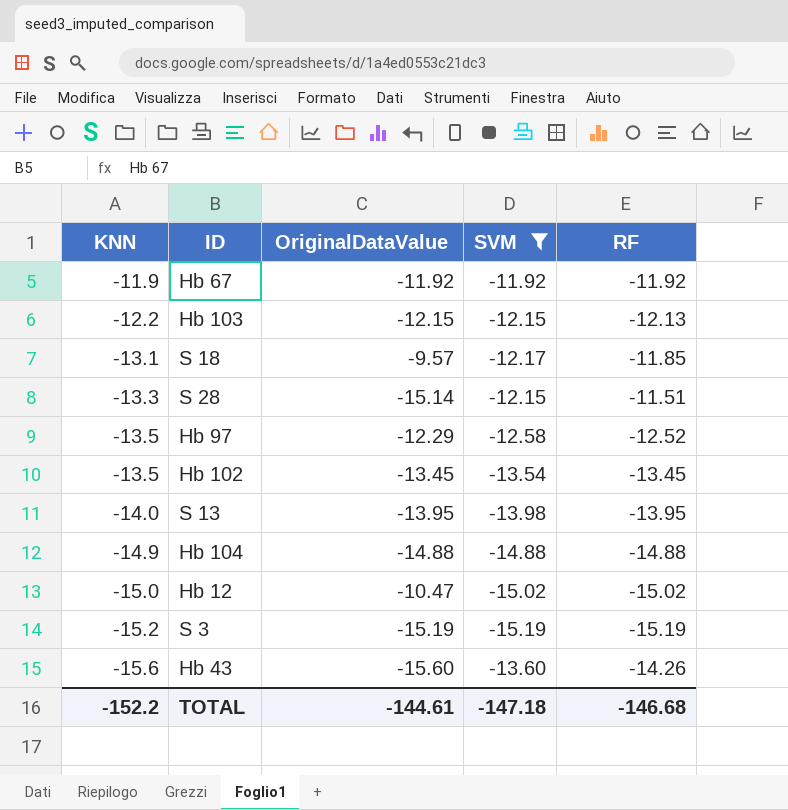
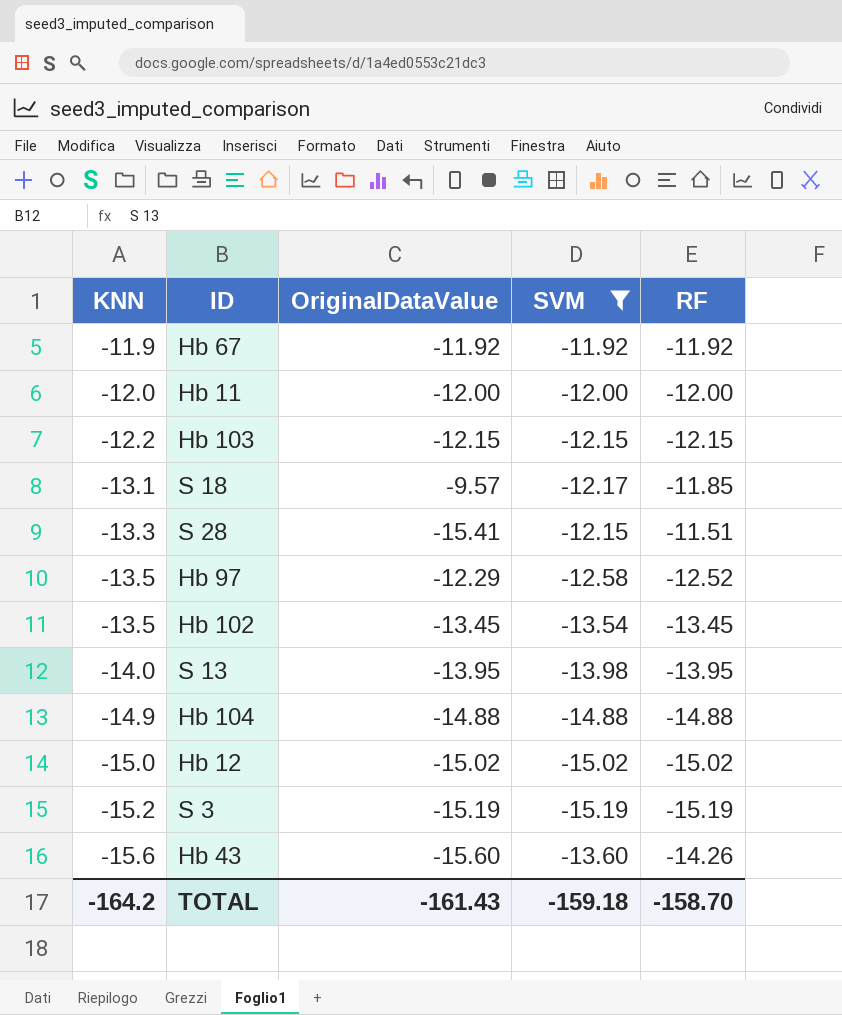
row Hb 11: none -> -12.0 | -12.00 | -12.00 | -12.00
Hb 103 | RF: -12.13 -> -12.15
S 28 | OriginalDataValue: -15.14 -> -15.41
Hb 12 | OriginalDataValue: -10.47 -> -15.02
TOTAL | KNN: -152.2 -> -164.2
TOTAL | OriginalDataValue: -144.61 -> -161.43
TOTAL | SVM: -147.18 -> -159.18
TOTAL | RF: -146.68 -> -158.70

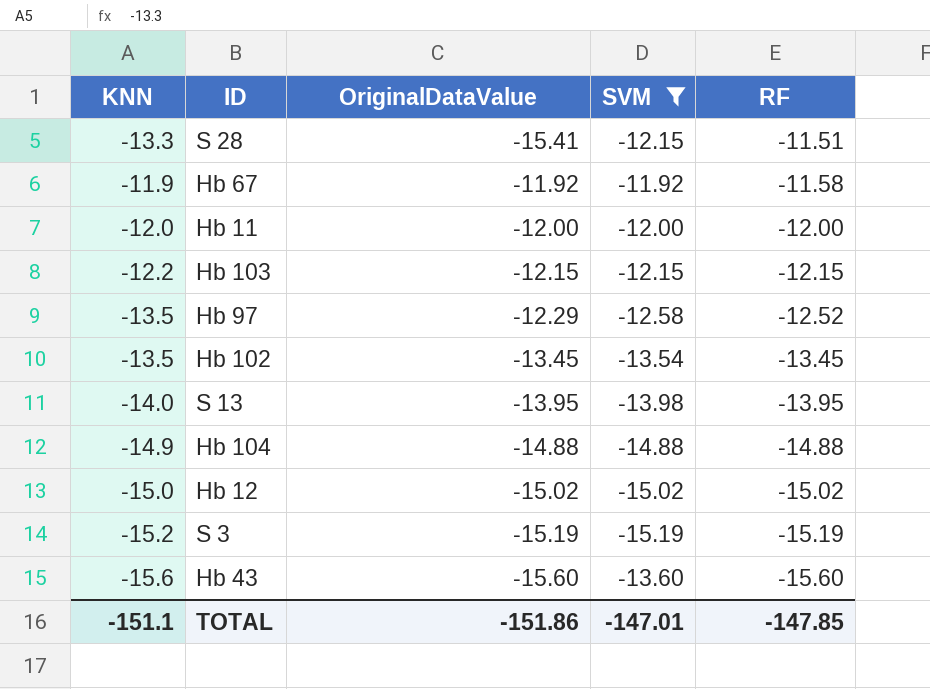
row order: KNN descending -> RF descending
row S 18: -13.1 | -9.57 | -12.17 | -11.85 -> none
Hb 67 | RF: -11.92 -> -11.58
Hb 43 | RF: -14.26 -> -15.60
TOTAL | KNN: -164.2 -> -151.1
TOTAL | OriginalDataValue: -161.43 -> -151.86
TOTAL | SVM: -159.18 -> -147.01
TOTAL | RF: -158.70 -> -147.85

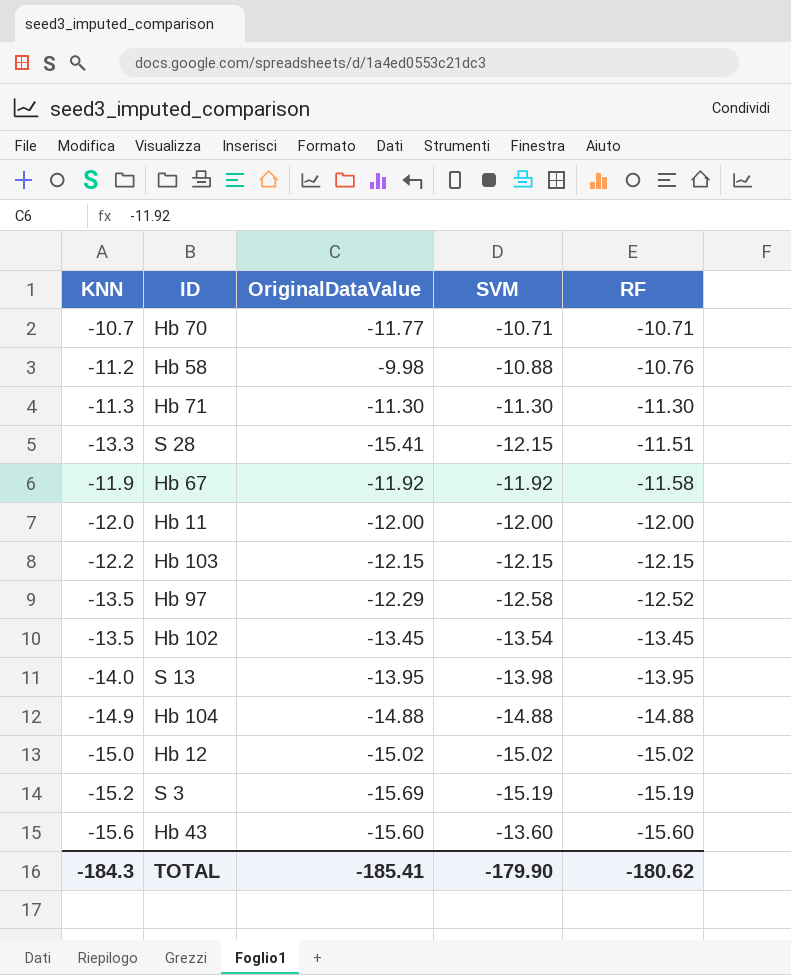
filter: SVM <= -11.92 -> none
S 3 | OriginalDataValue: -15.19 -> -15.69
TOTAL | KNN: -151.1 -> -184.3
TOTAL | OriginalDataValue: -151.86 -> -185.41
TOTAL | SVM: -147.01 -> -179.90
TOTAL | RF: -147.85 -> -180.62

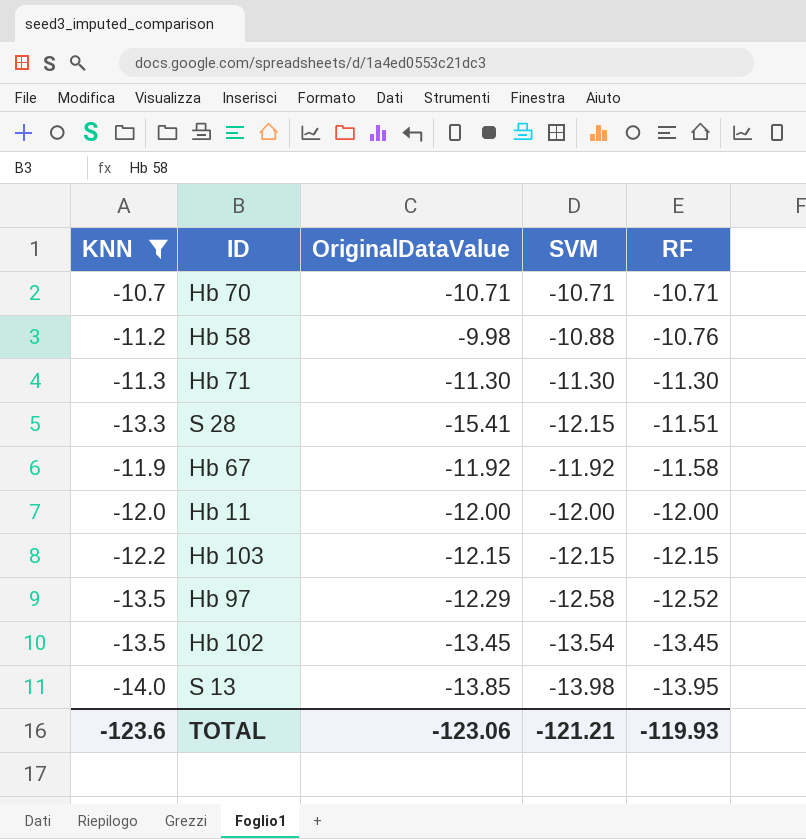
filter: none -> KNN >= -14.0
Hb 70 | OriginalDataValue: -11.77 -> -10.71
S 13 | OriginalDataValue: -13.95 -> -13.85
TOTAL | KNN: -184.3 -> -123.6
TOTAL | OriginalDataValue: -185.41 -> -123.06
TOTAL | SVM: -179.90 -> -121.21
TOTAL | RF: -180.62 -> -119.93

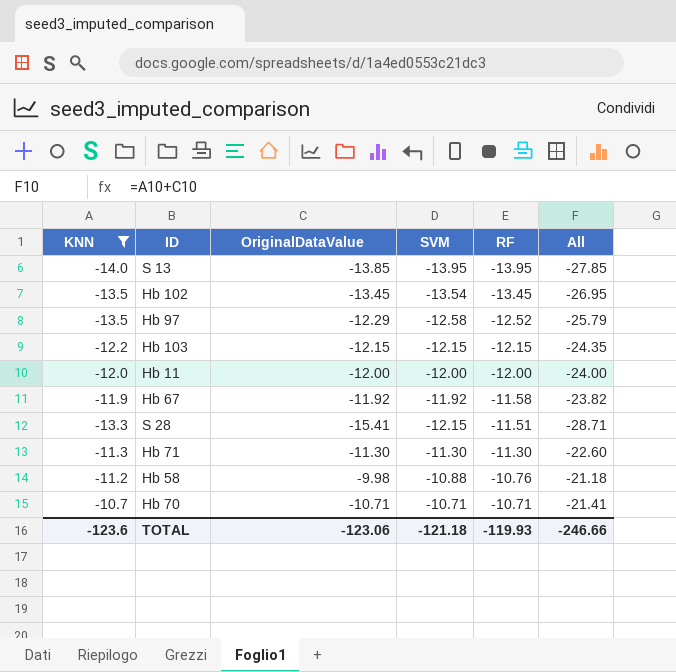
row order: RF descending -> RF ascending
column All | formula: none -> [KNN] + [OriginalDataValue]
S 13 | SVM: -13.98 -> -13.95
TOTAL | SVM: -121.21 -> -121.18

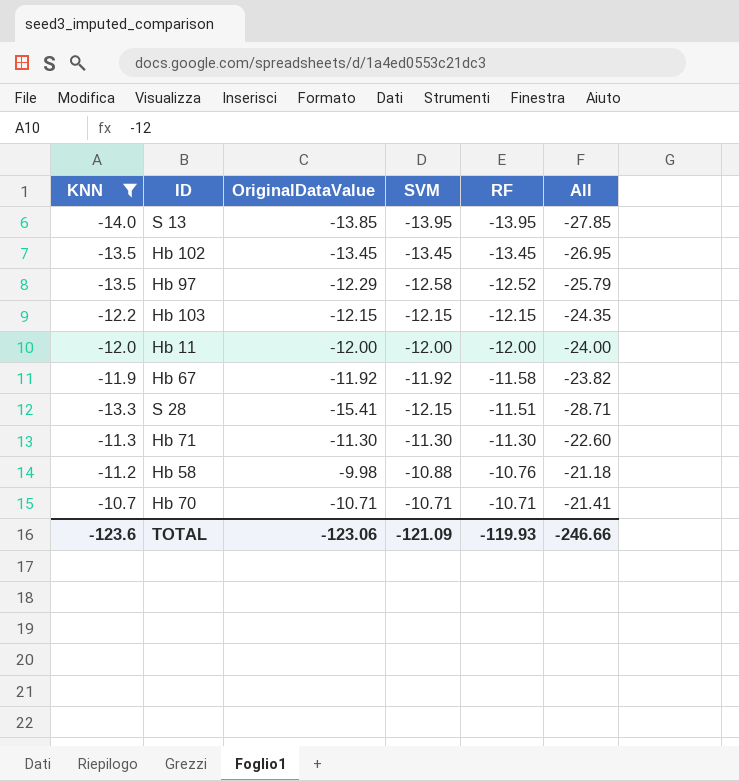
Hb 102 | SVM: -13.54 -> -13.45
TOTAL | SVM: -121.18 -> -121.09

